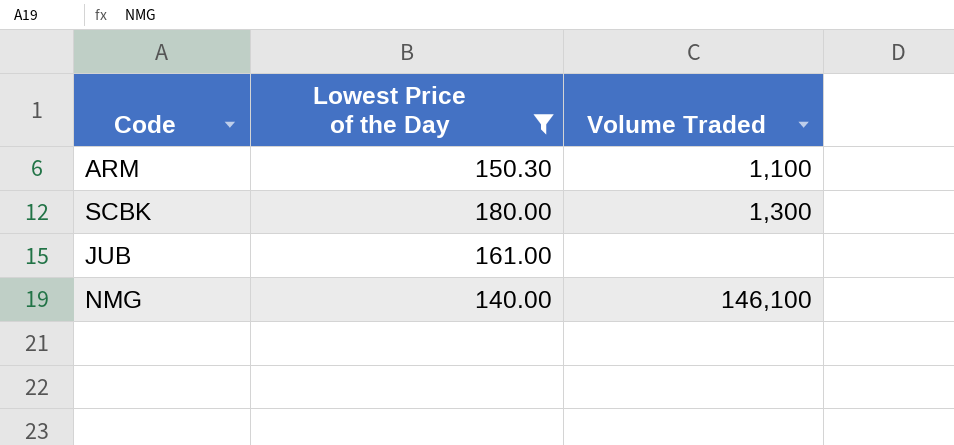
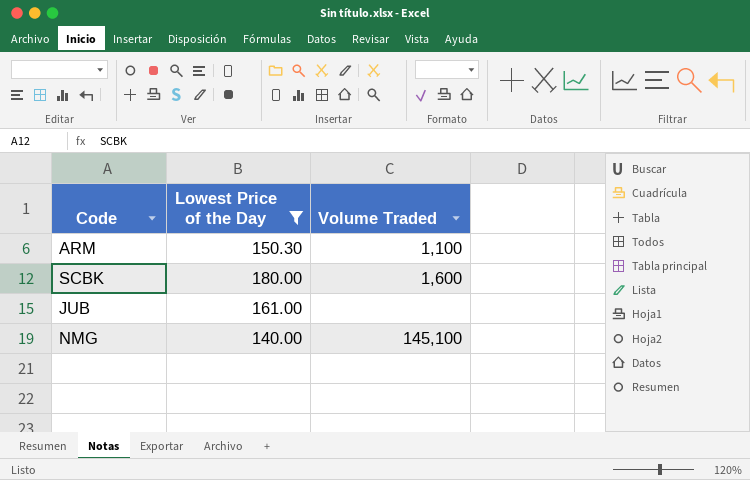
SCBK | Volume Traded: 1,300 -> 1,600
NMG | Volume Traded: 146,100 -> 145,100

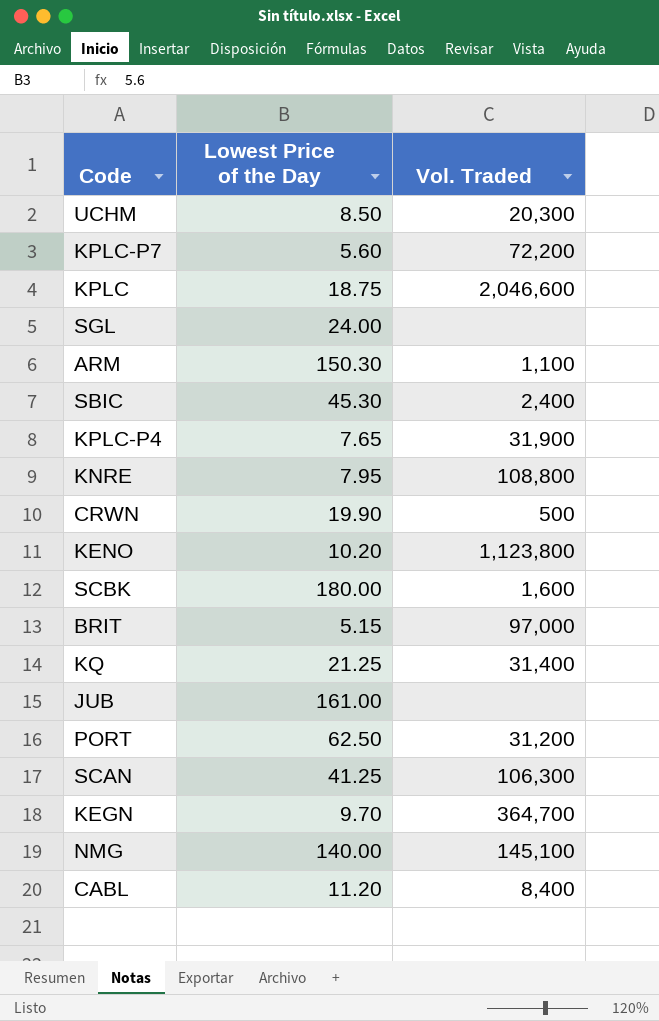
filter: Lowest Price of the Day >= 140.00 -> none
column name: Volume Traded -> Vol. Traded

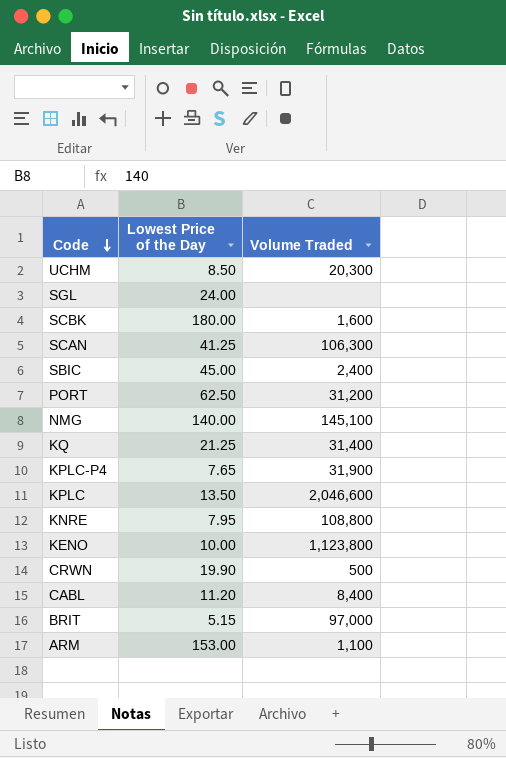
row order: none -> Code descending
column name: Vol. Traded -> Volume Traded
row KPLC-P7: 5.60 | 72,200 -> none
row JUB: 161.00 | none -> none
row KEGN: 9.70 | 364,700 -> none
SBIC | Lowest Price of the Day: 45.30 -> 45.00
KPLC | Lowest Price of the Day: 18.75 -> 13.50
KENO | Lowest Price of the Day: 10.20 -> 10.00
ARM | Lowest Price of the Day: 150.30 -> 153.00

